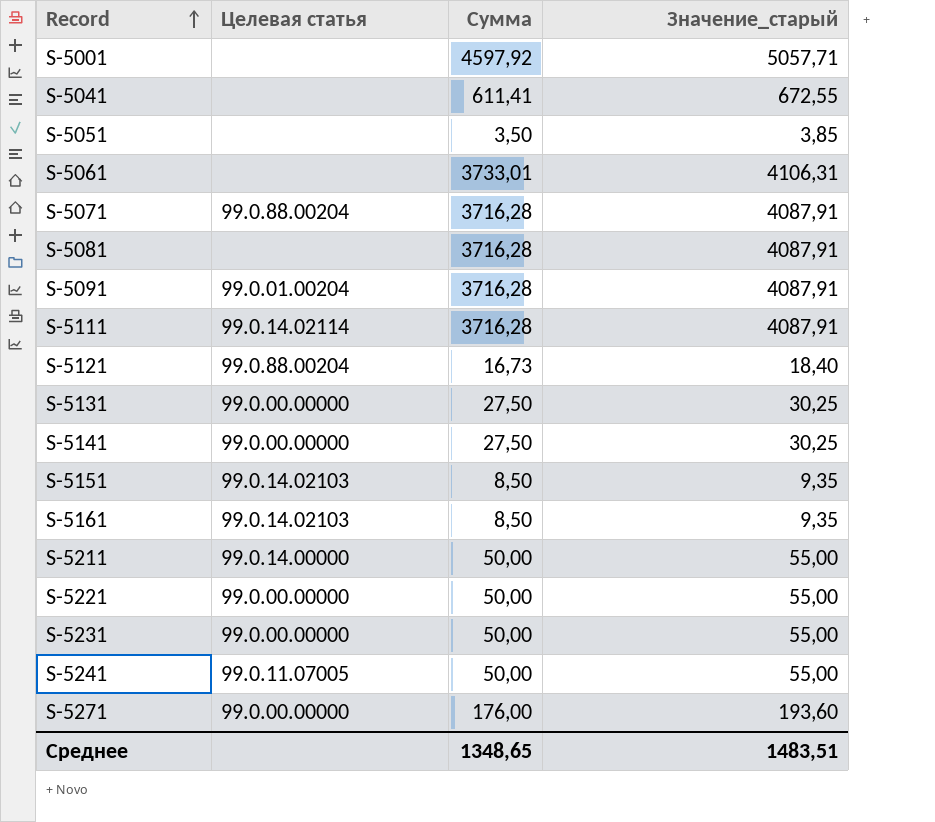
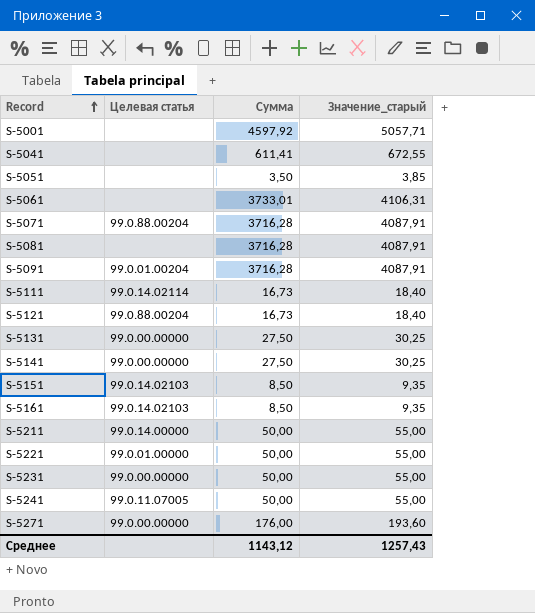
S-5111 | Сумма: 3716,28 -> 16,73
S-5111 | Значение_старый: 4087,91 -> 18,40
S-5221 | Целевая статья: 99.0.00.00000 -> 99.0.01.00000
Среднее | Сумма: 1348,65 -> 1143,12
Среднее | Значение_старый: 1483,51 -> 1257,43

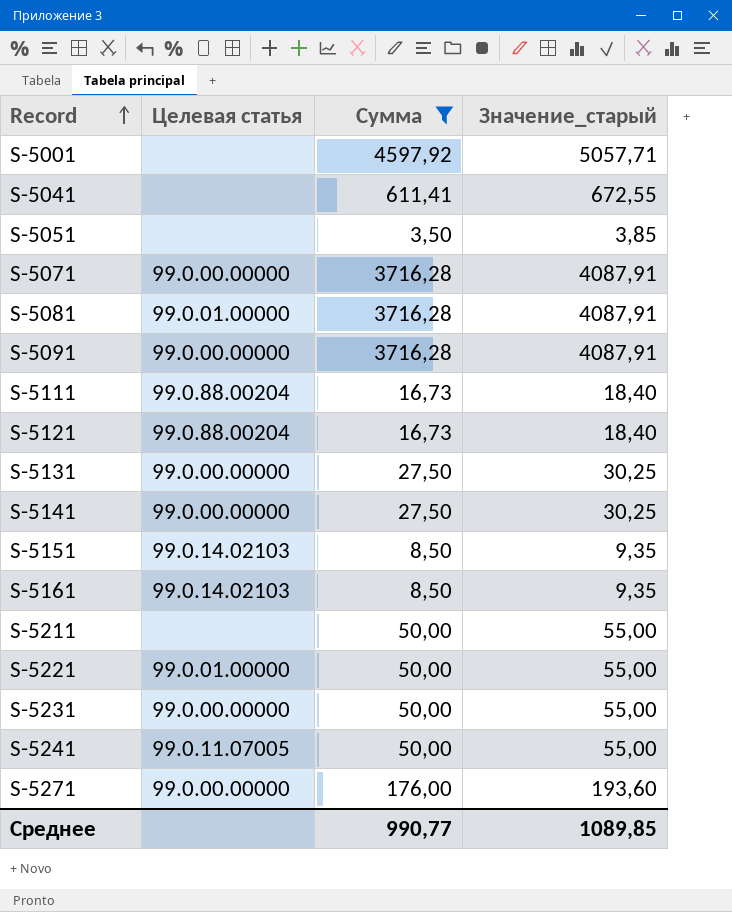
filter: none -> Сумма != 3733,01
S-5071 | Целевая статья: 99.0.88.00204 -> 99.0.00.00000
S-5081 | Целевая статья: none -> 99.0.01.00000
S-5091 | Целевая статья: 99.0.01.00204 -> 99.0.00.00000
S-5111 | Целевая статья: 99.0.14.02114 -> 99.0.88.00204
S-5211 | Целевая статья: 99.0.14.00000 -> none
Среднее | Сумма: 1143,12 -> 990,77
Среднее | Значение_старый: 1257,43 -> 1089,85

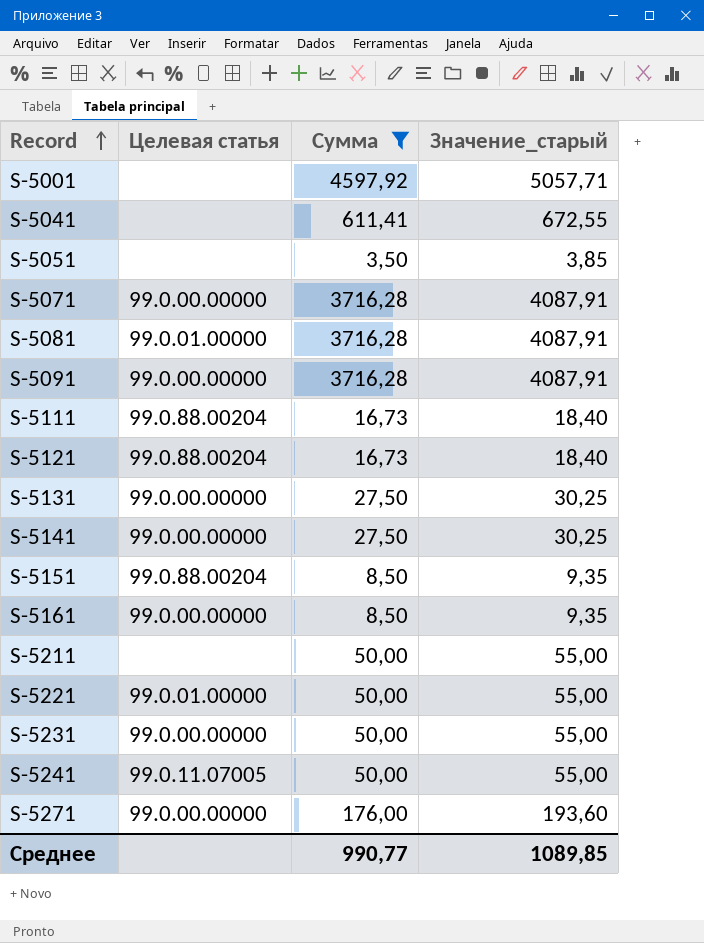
S-5151 | Целевая статья: 99.0.14.02103 -> 99.0.88.00204
S-5161 | Целевая статья: 99.0.14.02103 -> 99.0.00.00000

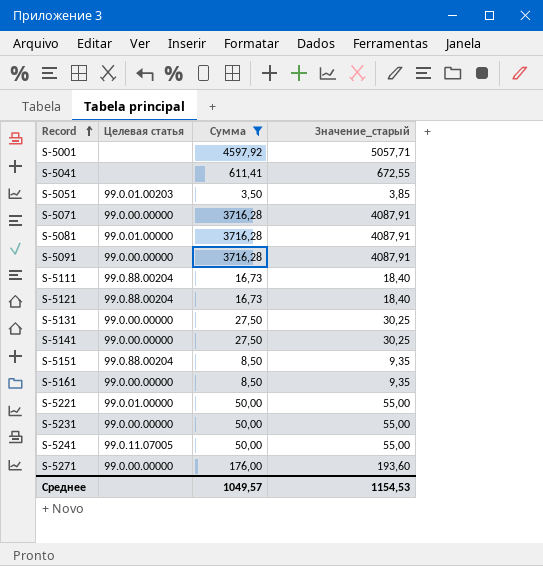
row S-5211: none | 50,00 | 55,00 -> none
S-5051 | Целевая статья: none -> 99.0.01.00203
Среднее | Сумма: 990,77 -> 1049,57
Среднее | Значение_старый: 1089,85 -> 1154,53

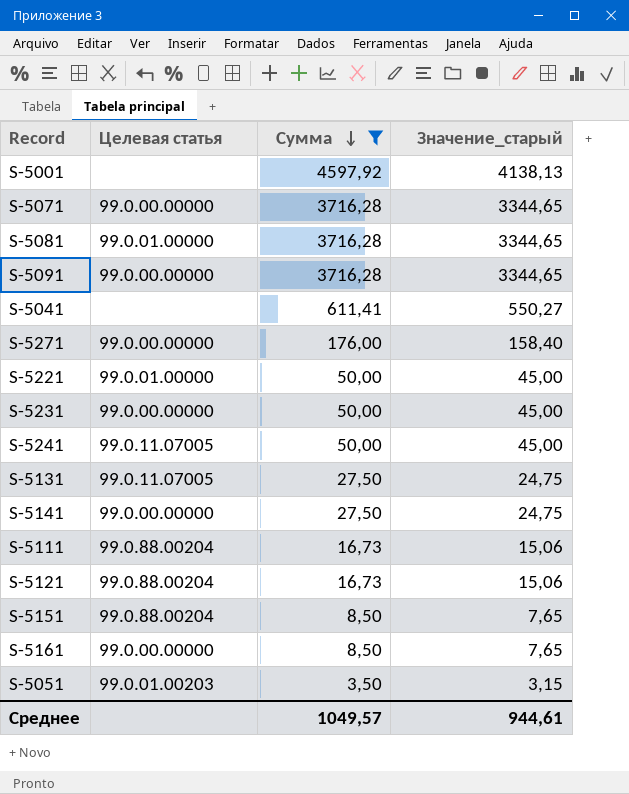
row order: Record ascending -> Сумма descending
column Значение_старый | formula: [Сумма] * 1,1 -> [Сумма] * 0,9
S-5131 | Целевая статья: 99.0.00.00000 -> 99.0.11.07005
Среднее | Значение_старый: 1154,53 -> 944,61

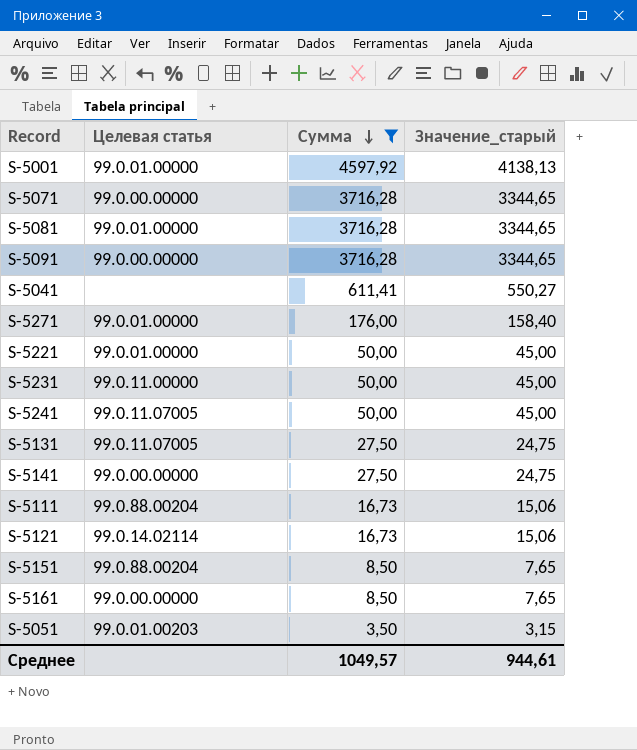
S-5001 | Целевая статья: none -> 99.0.01.00000
S-5271 | Целевая статья: 99.0.00.00000 -> 99.0.01.00000
S-5231 | Целевая статья: 99.0.00.00000 -> 99.0.11.00000
S-5121 | Целевая статья: 99.0.88.00204 -> 99.0.14.02114

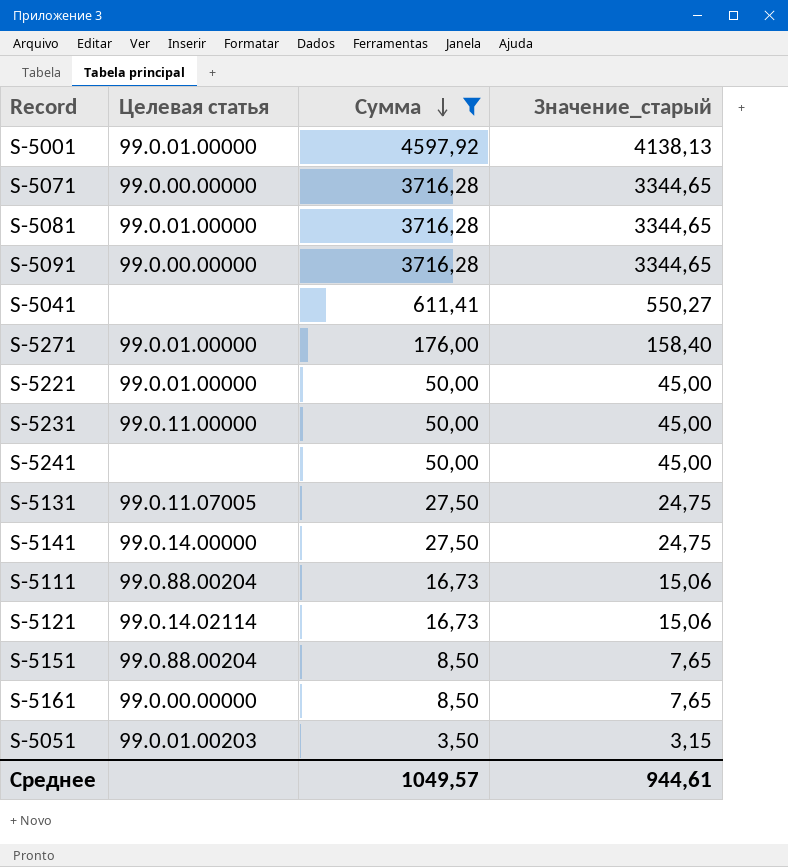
S-5241 | Целевая статья: 99.0.11.07005 -> none
S-5141 | Целевая статья: 99.0.00.00000 -> 99.0.14.00000

